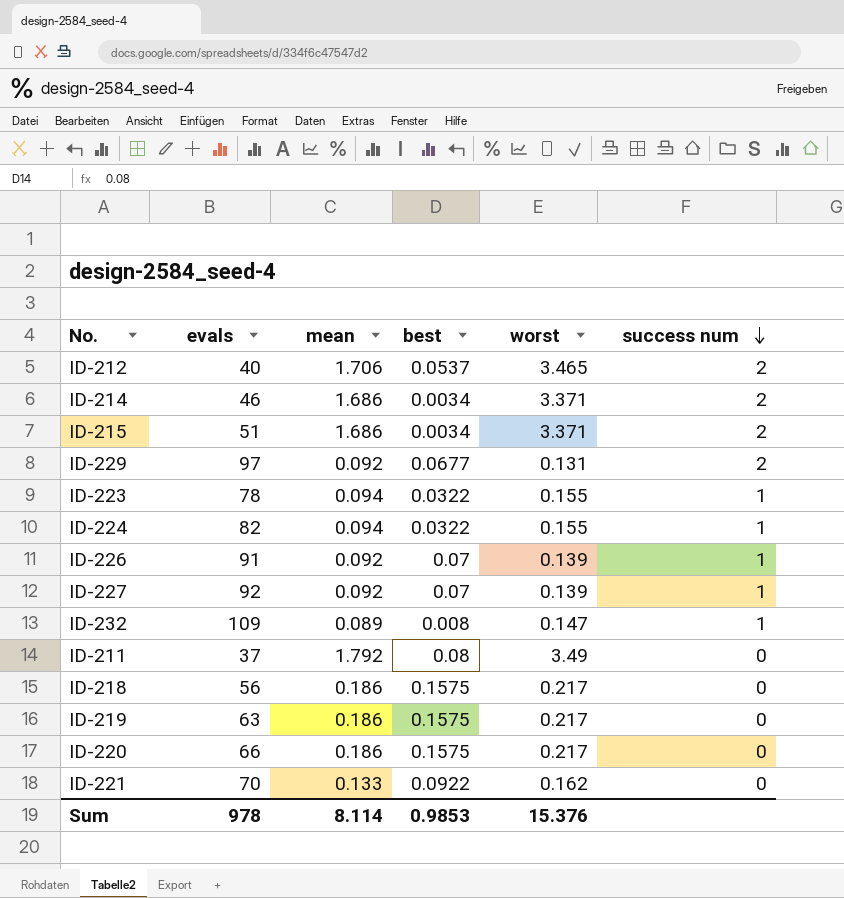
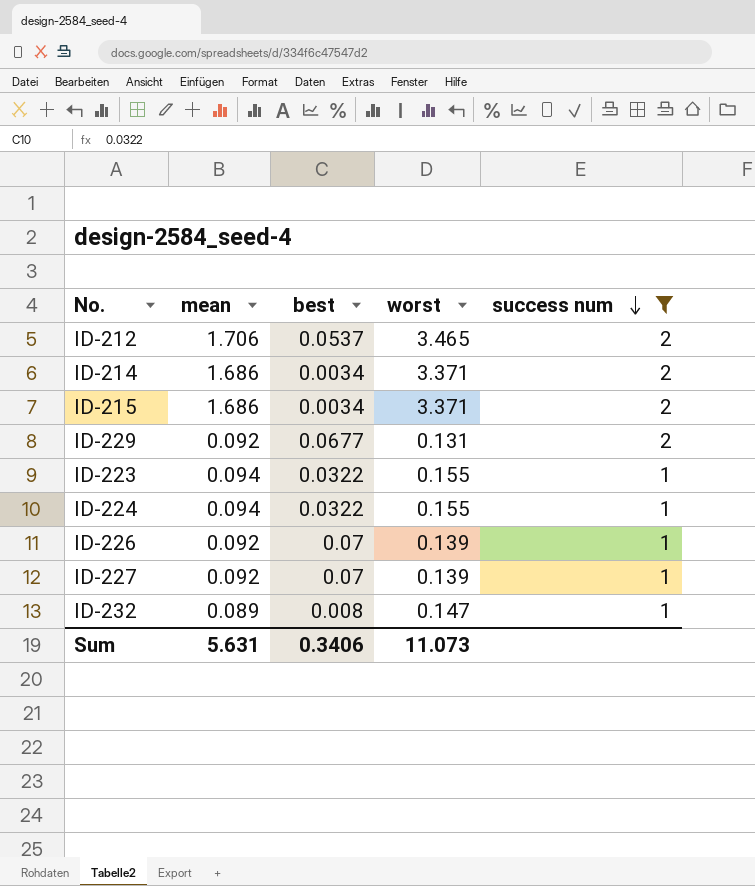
filter: none -> success num != 0
column evals | position: 2 -> none
Sum | mean: 8.114 -> 5.631
Sum | best: 0.9853 -> 0.3406
Sum | worst: 15.376 -> 11.073

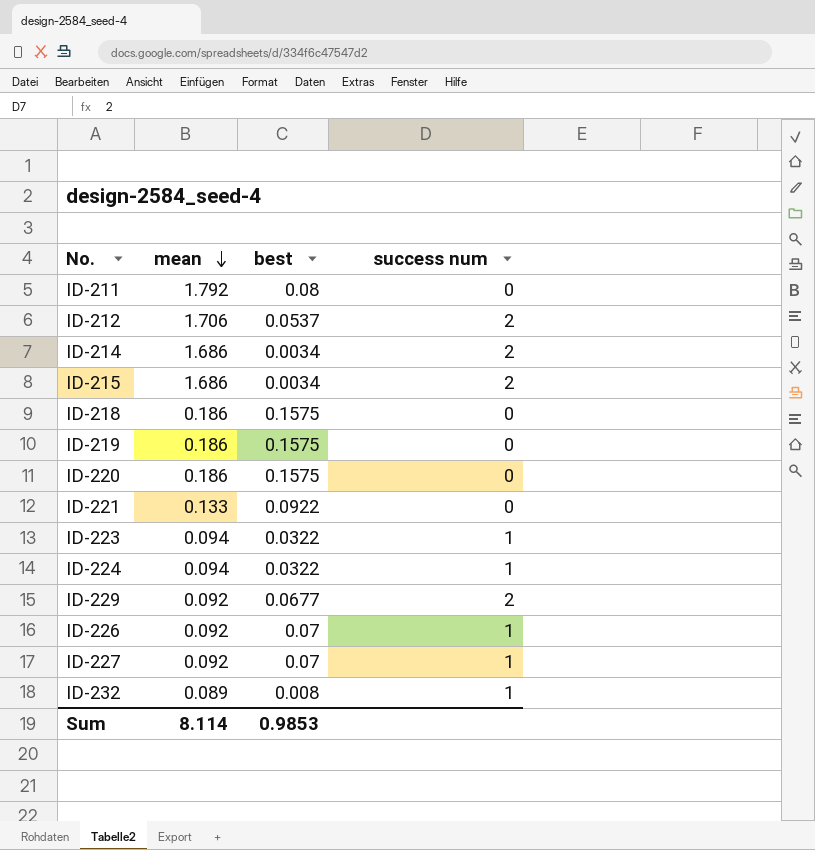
filter: success num != 0 -> none
row order: success num descending -> mean descending
column worst | position: 4 -> none
Sum | mean: 5.631 -> 8.114
Sum | best: 0.3406 -> 0.9853

